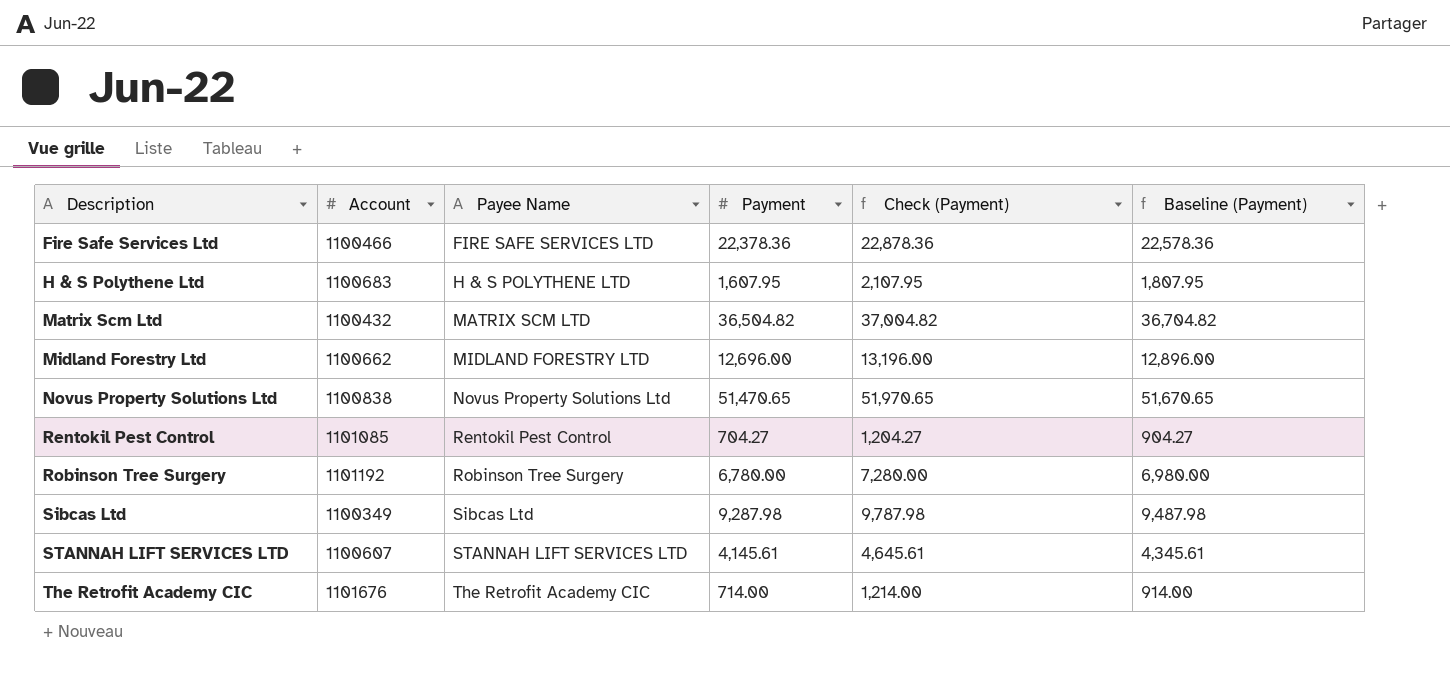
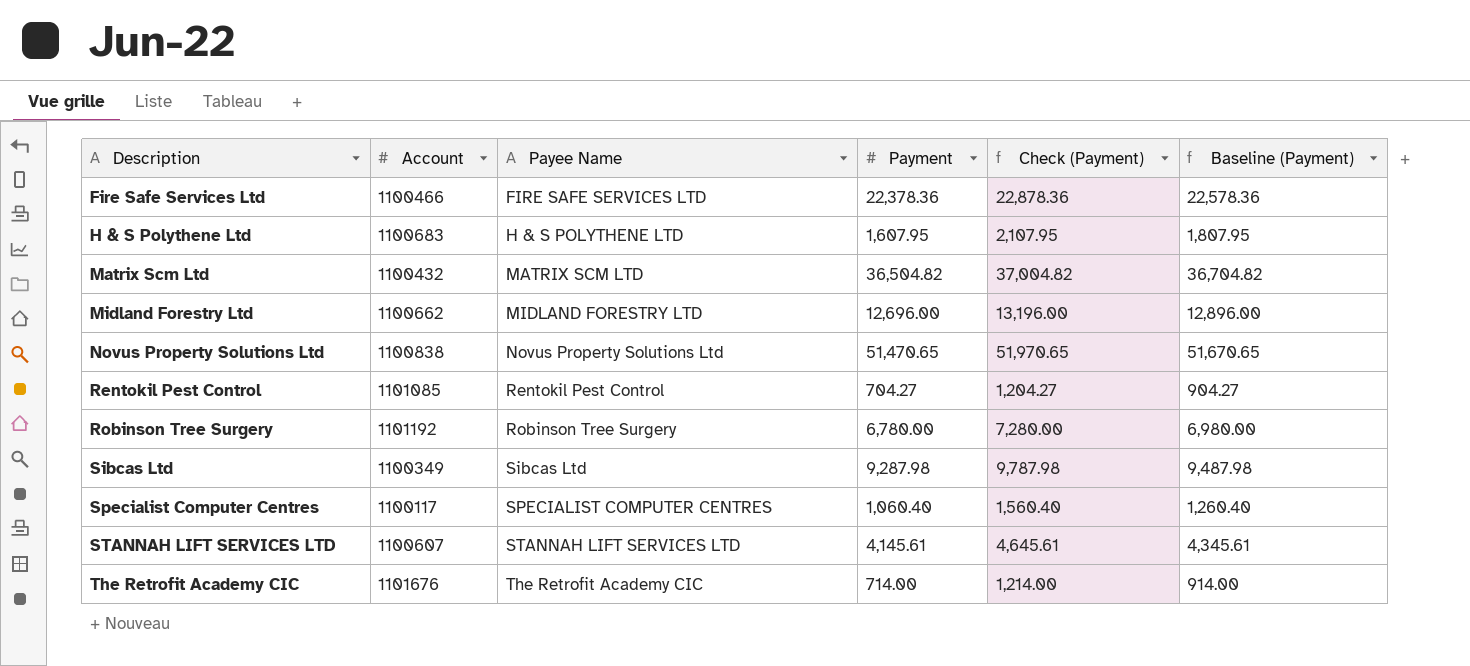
row Specialist Computer Centres: none -> 1100117 | SPECIALIST COMPUTER CENTRES | 1,060.40 | 1,560.40 | 1,260.40

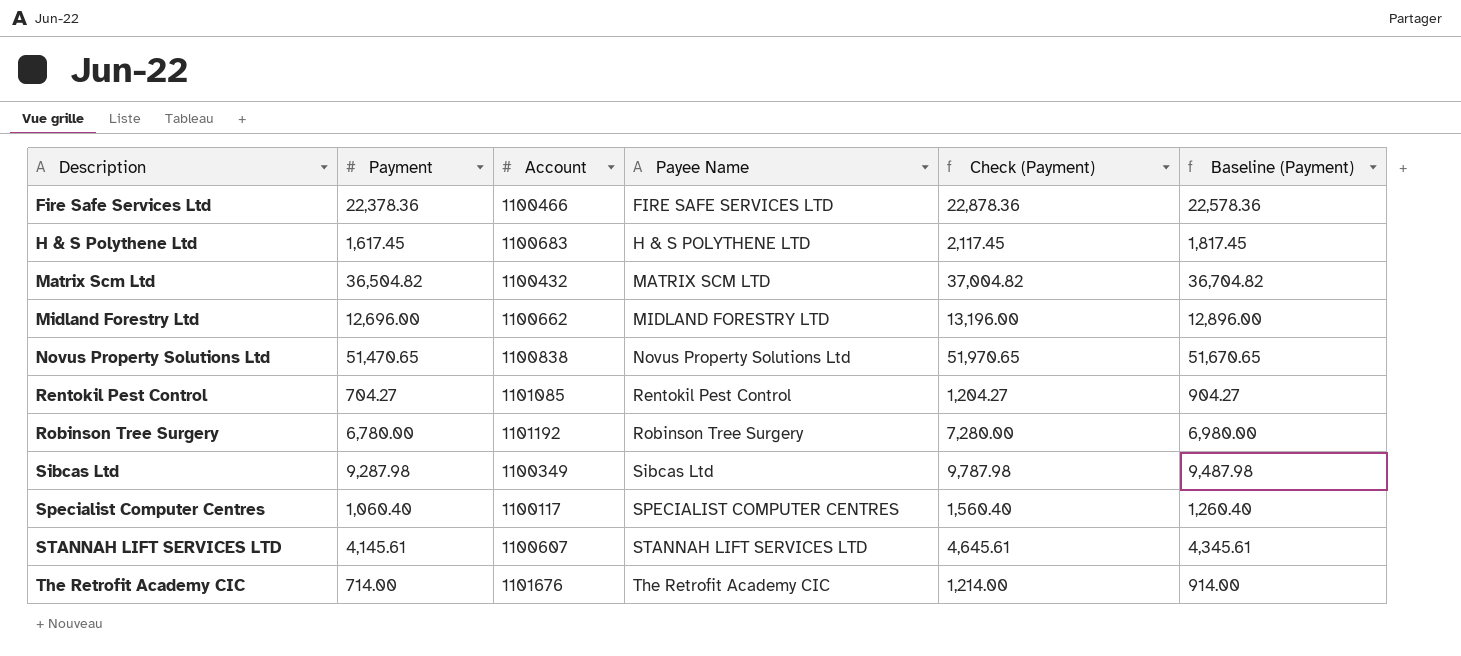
column Payment | position: 4 -> 2
H & S Polythene Ltd | Payment: 1,607.95 -> 1,617.45
H & S Polythene Ltd | Check (Payment): 2,107.95 -> 2,117.45
H & S Polythene Ltd | Baseline (Payment): 1,807.95 -> 1,817.45

